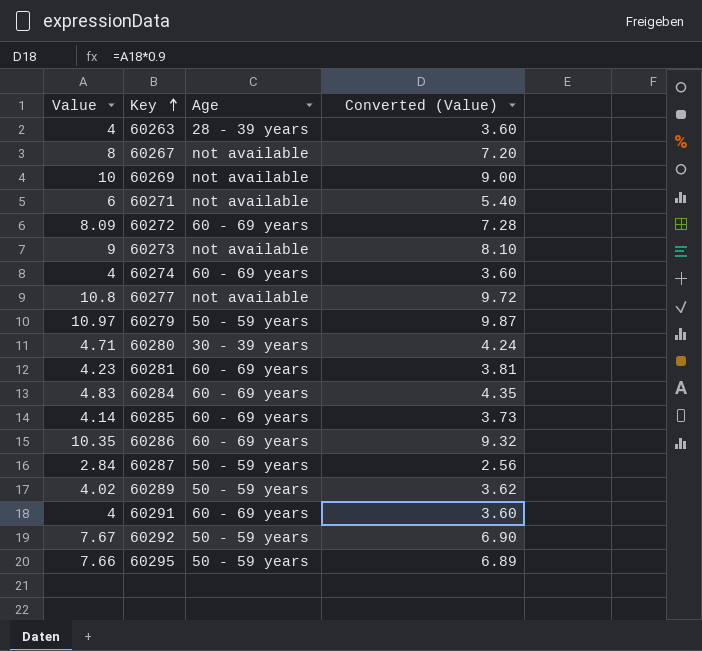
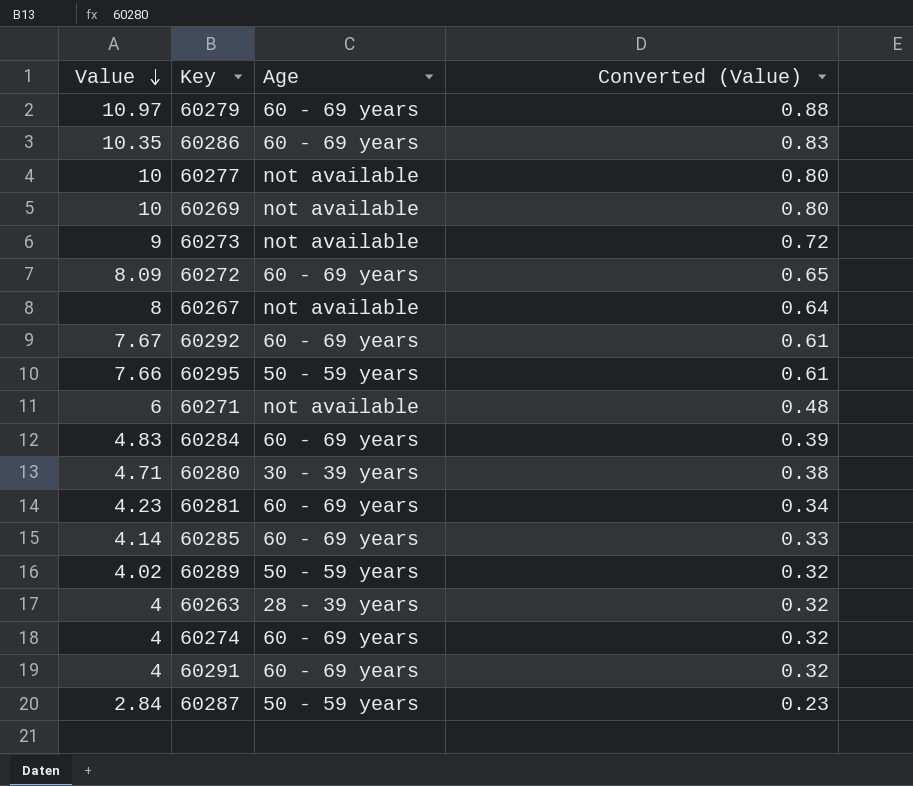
row order: Key ascending -> Value descending
column Converted (Value) | formula: [Value] * 0.9 -> [Value] * 0.08
60279 | Age: 50 - 59 years -> 60 - 69 years
60277 | Value: 10.8 -> 10
60292 | Age: 50 - 59 years -> 60 - 69 years

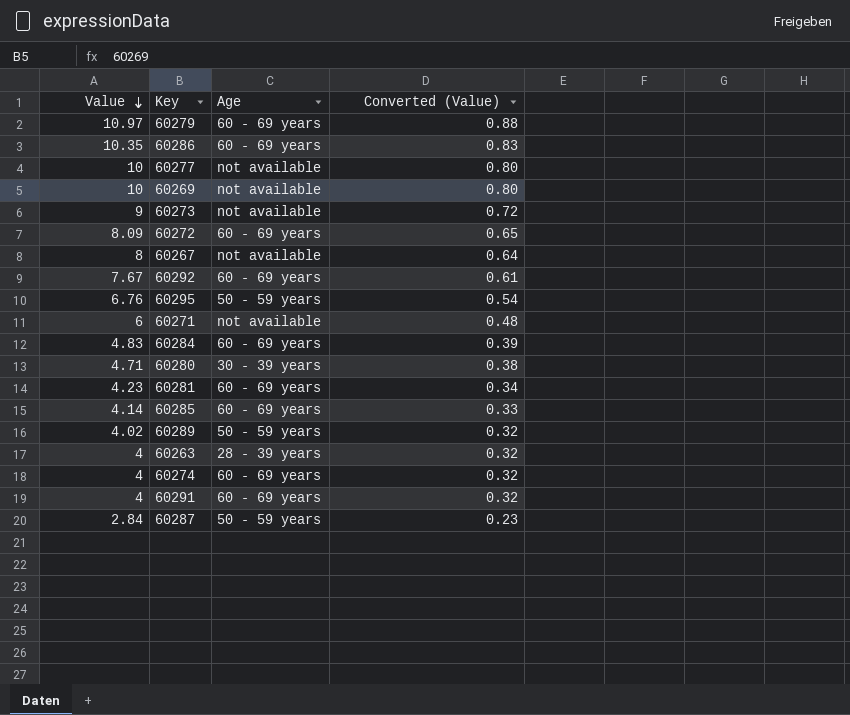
60295 | Value: 7.66 -> 6.76
60295 | Converted (Value): 0.61 -> 0.54

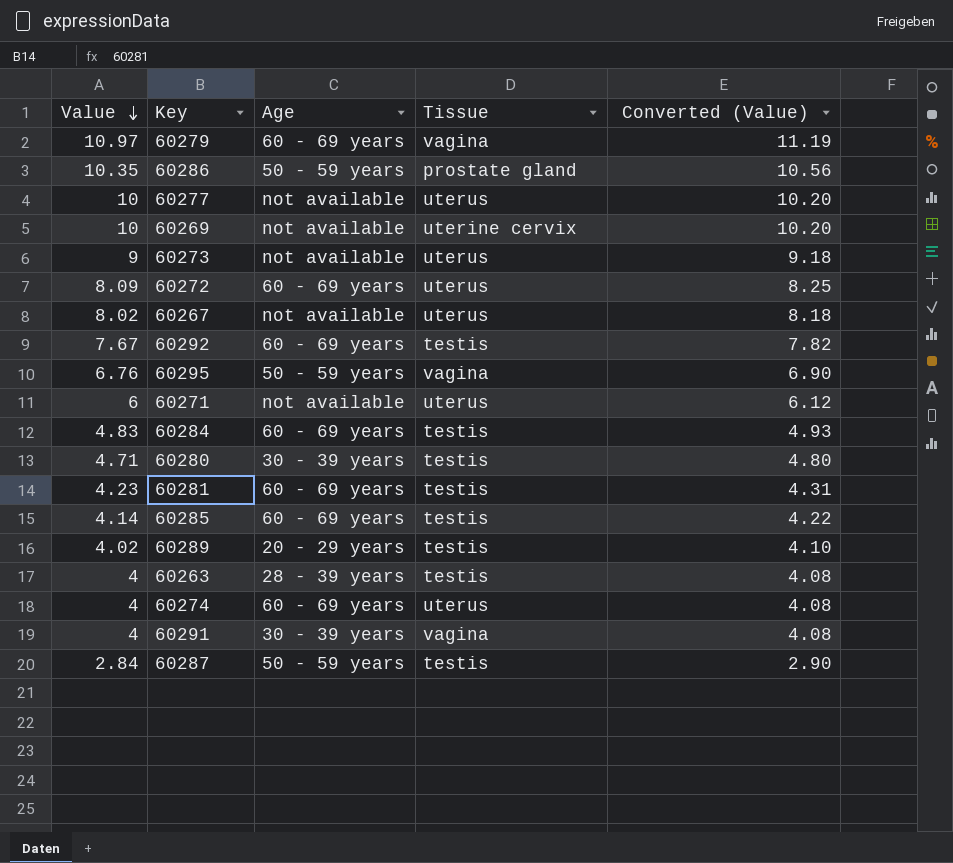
column Tissue | position: none -> 4
column Converted (Value) | formula: [Value] * 0.08 -> [Value] * 1.02
60286 | Age: 60 - 69 years -> 50 - 59 years
60267 | Value: 8 -> 8.02
60289 | Age: 50 - 59 years -> 20 - 29 years
60291 | Age: 60 - 69 years -> 30 - 39 years

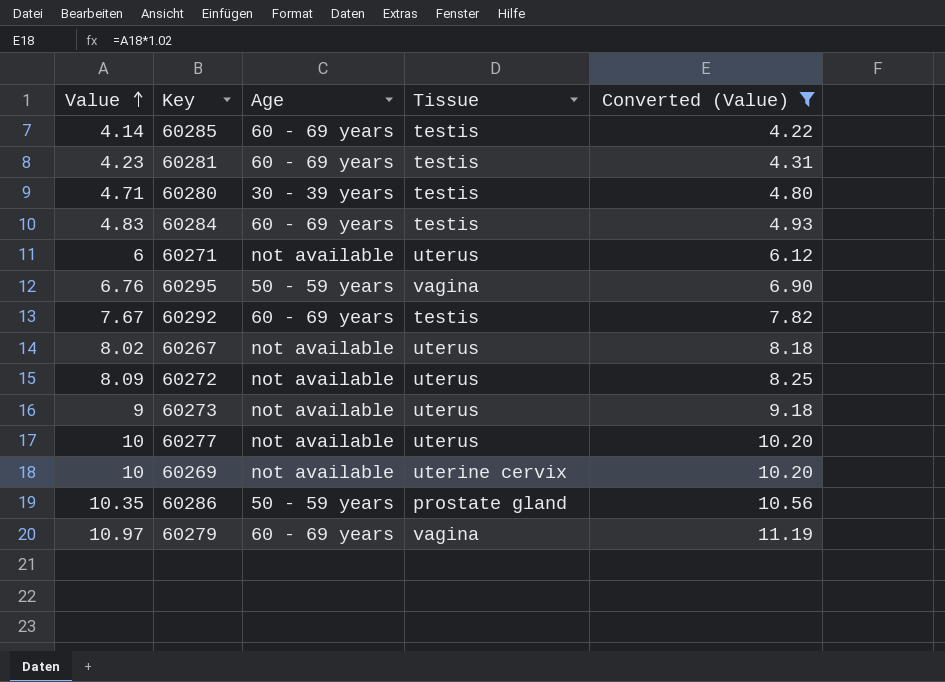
filter: none -> Converted (Value) >= 4.22
row order: Value descending -> Value ascending
60272 | Age: 60 - 69 years -> not available

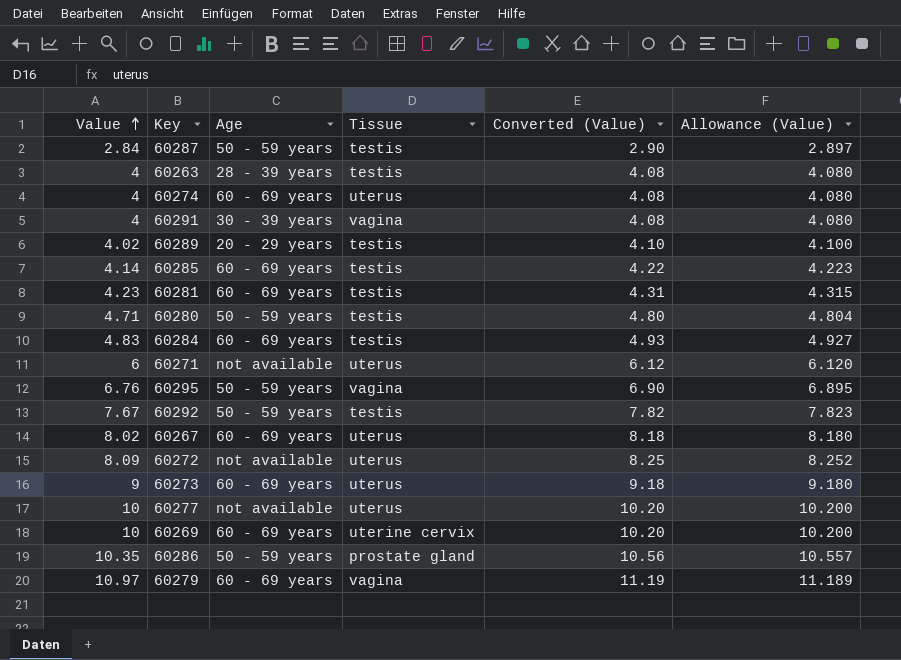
filter: Converted (Value) >= 4.22 -> none
column Allowance (Value) | formula: none -> [Value] * 1.02
60280 | Age: 30 - 39 years -> 50 - 59 years
60292 | Age: 60 - 69 years -> 50 - 59 years
60267 | Age: not available -> 60 - 69 years
60273 | Age: not available -> 60 - 69 years
60269 | Age: not available -> 60 - 69 years

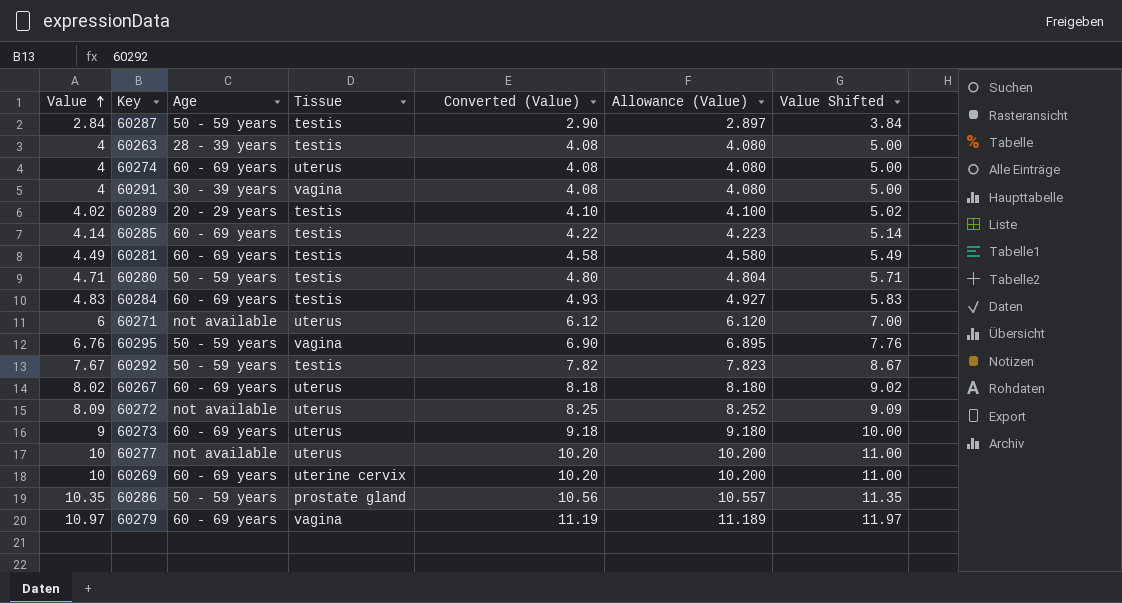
column Value Shifted | formula: none -> [Value] + 1
60281 | Value: 4.23 -> 4.49
60281 | Converted (Value): 4.31 -> 4.58
60281 | Allowance (Value): 4.315 -> 4.580

